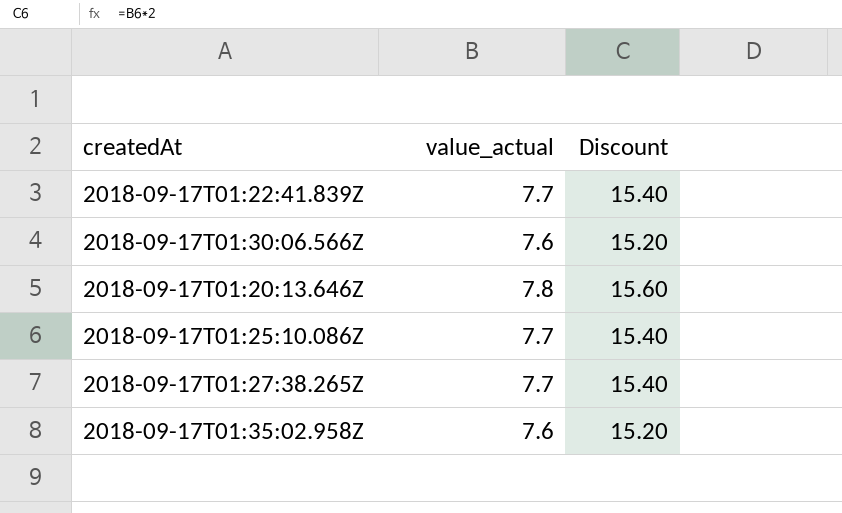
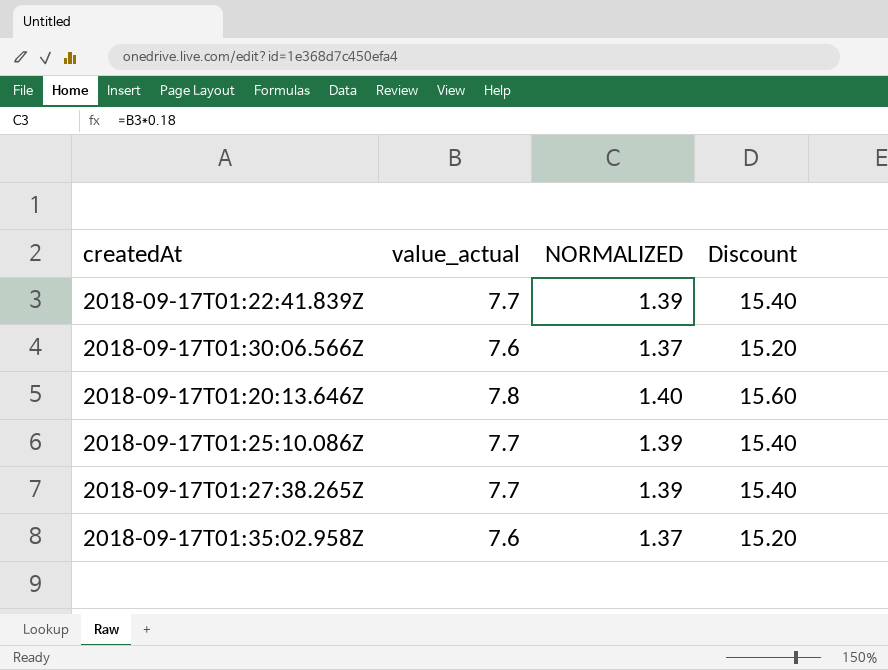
column NORMALIZED | formula: none -> [value_actual] * 0.18

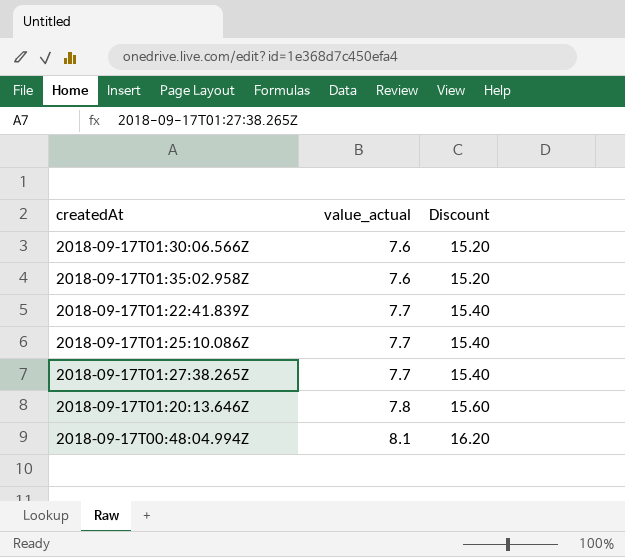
row order: none -> value_actual ascending
column NORMALIZED | formula: [value_actual] * 0.18 -> none
row 2018-09-17T00:48:04.994Z: none -> 8.1 | 16.20

